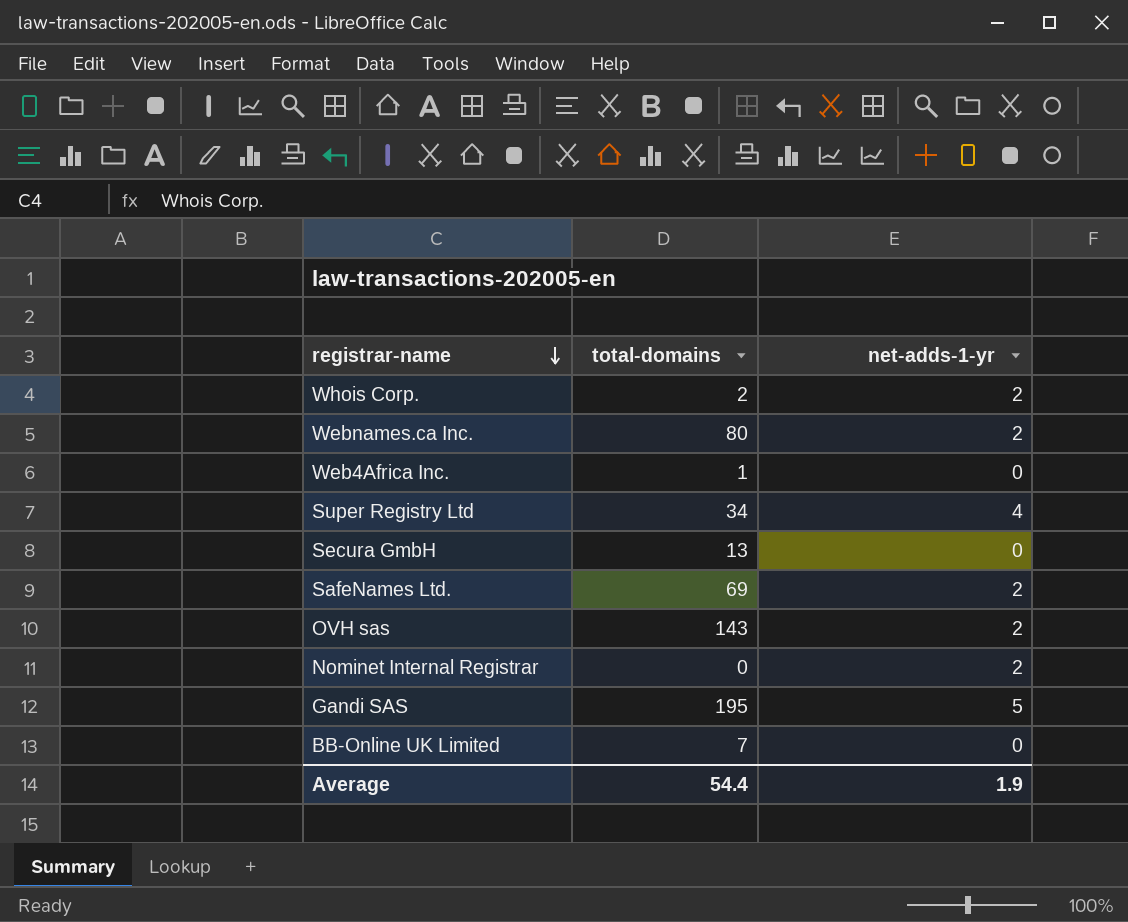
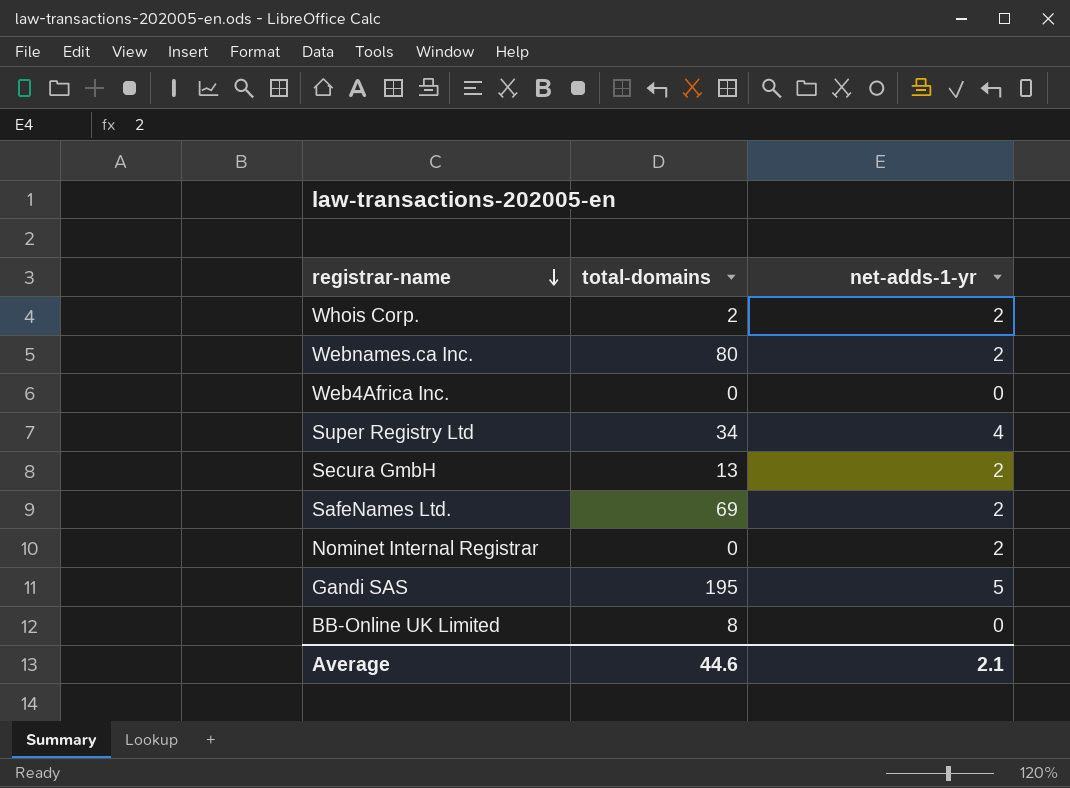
row OVH sas: 143 | 2 -> none
Web4Africa Inc. | total-domains: 1 -> 0
Secura GmbH | net-adds-1-yr: 0 -> 2
BB-Online UK Limited | total-domains: 7 -> 8
Average | total-domains: 54.4 -> 44.6
Average | net-adds-1-yr: 1.9 -> 2.1

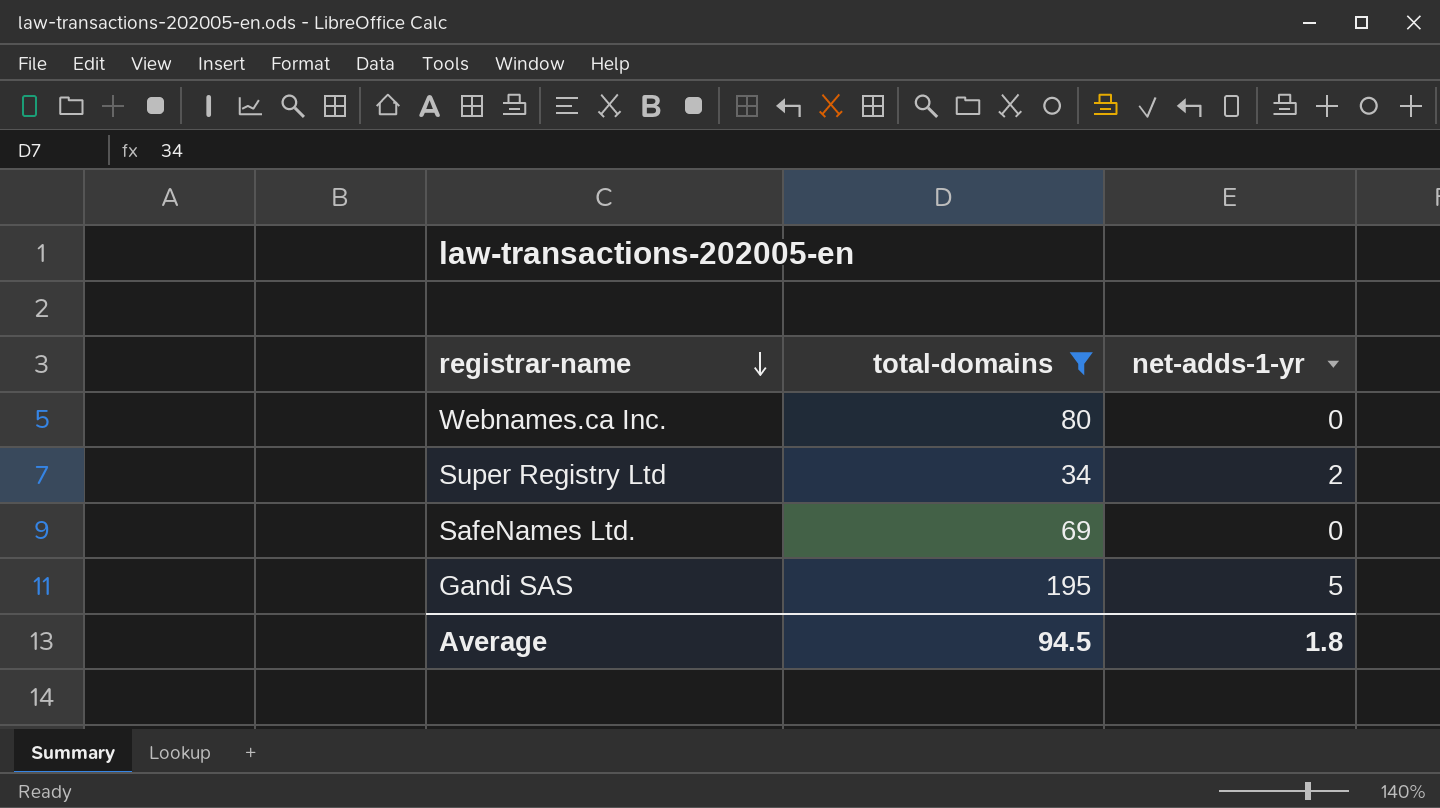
filter: none -> total-domains >= 34
Webnames.ca Inc. | net-adds-1-yr: 2 -> 0
Super Registry Ltd | net-adds-1-yr: 4 -> 2
SafeNames Ltd. | net-adds-1-yr: 2 -> 0
Average | total-domains: 44.6 -> 94.5
Average | net-adds-1-yr: 2.1 -> 1.8

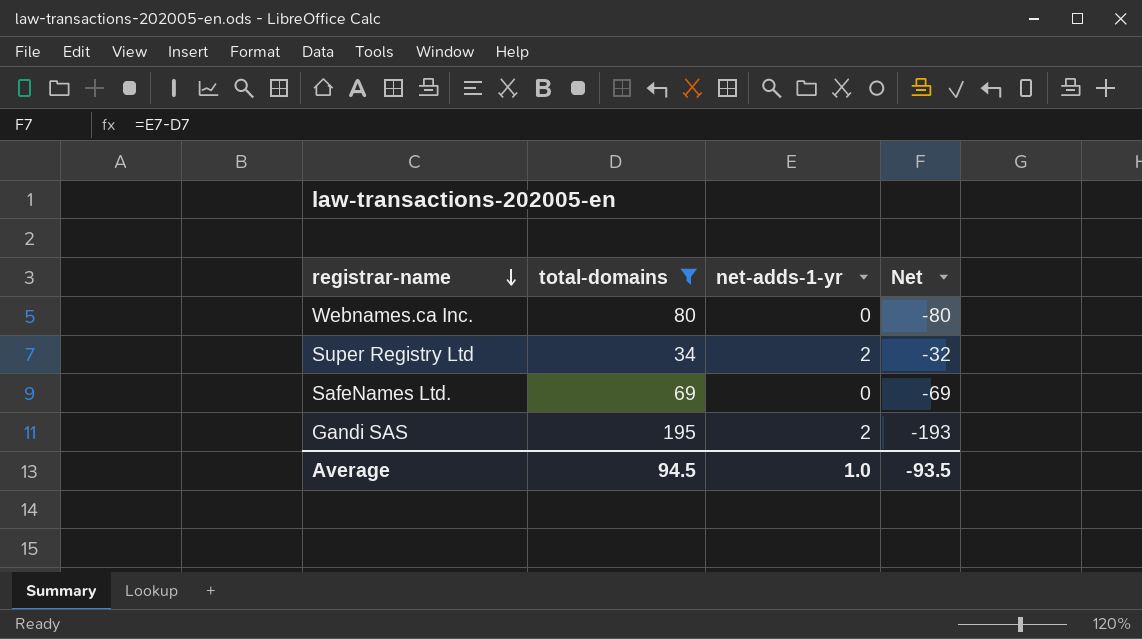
column Net | formula: none -> [net-adds-1-yr] - [total-domains]
Gandi SAS | net-adds-1-yr: 5 -> 2
Average | net-adds-1-yr: 1.8 -> 1.0

